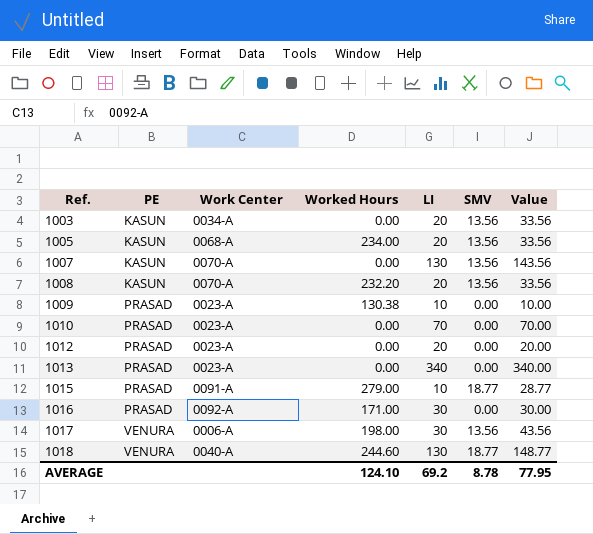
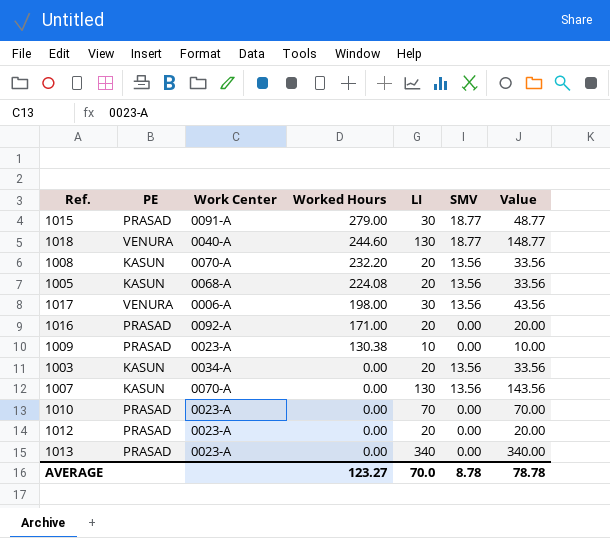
row order: Ref. ascending -> Worked Hours descending
1015 | LI: 10 -> 30
1015 | Value: 28.77 -> 48.77
1005 | Worked Hours: 234.00 -> 224.08
1016 | LI: 30 -> 20
1016 | Value: 30.00 -> 20.00
AVERAGE | Worked Hours: 124.10 -> 123.27
AVERAGE | LI: 69.2 -> 70.0
AVERAGE | Value: 77.95 -> 78.78

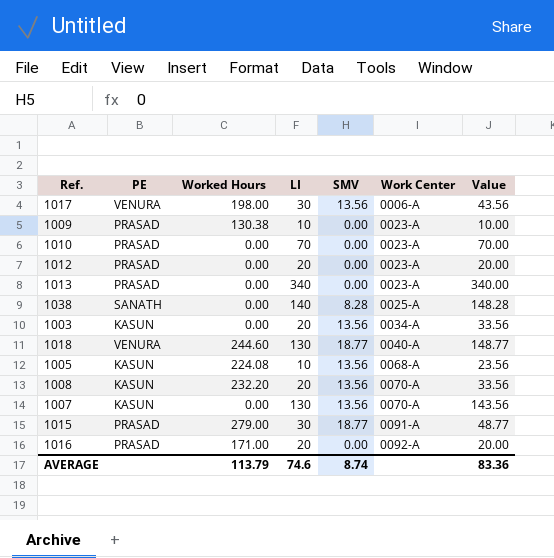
row order: Worked Hours descending -> Work Center ascending
column Work Center | position: 3 -> 6
row 1038: none -> SANATH | 0.00 | 140 | 8.28 | 0025-A | 148.28
1005 | LI: 20 -> 10
1005 | Value: 33.56 -> 23.56
AVERAGE | Worked Hours: 123.27 -> 113.79
AVERAGE | LI: 70.0 -> 74.6
AVERAGE | SMV: 8.78 -> 8.74
AVERAGE | Value: 78.78 -> 83.36

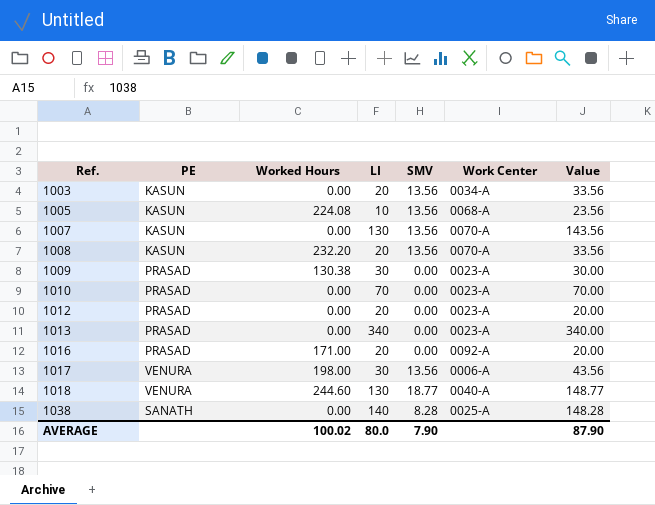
row order: Work Center ascending -> Ref. ascending
row 1015: PRASAD | 279.00 | 30 | 18.77 | 0091-A | 48.77 -> none
1009 | LI: 10 -> 30
1009 | Value: 10.00 -> 30.00
AVERAGE | Worked Hours: 113.79 -> 100.02
AVERAGE | LI: 74.6 -> 80.0
AVERAGE | SMV: 8.74 -> 7.90
AVERAGE | Value: 83.36 -> 87.90

